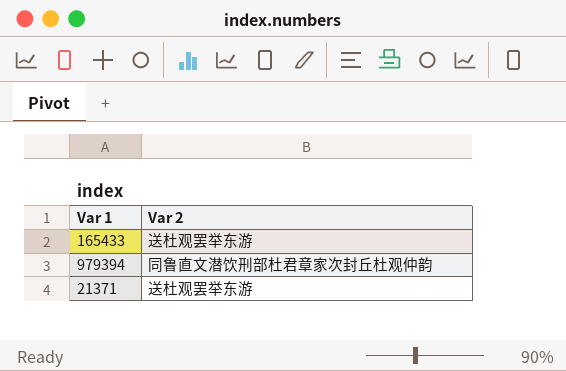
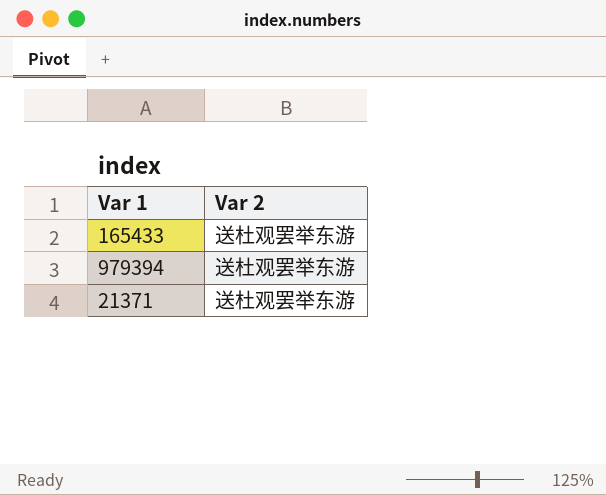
979394 | Var 2: 同鲁直文潜饮刑部杜君章家次封丘杜观仲韵 -> 送杜观罢举东游

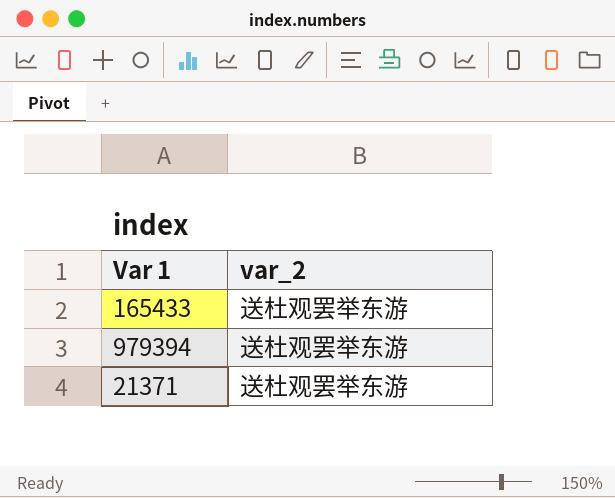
column name: Var 2 -> var_2

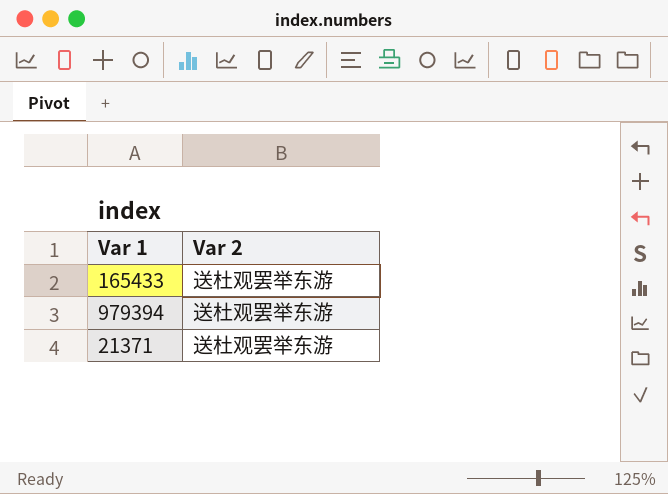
column name: var_2 -> Var 2

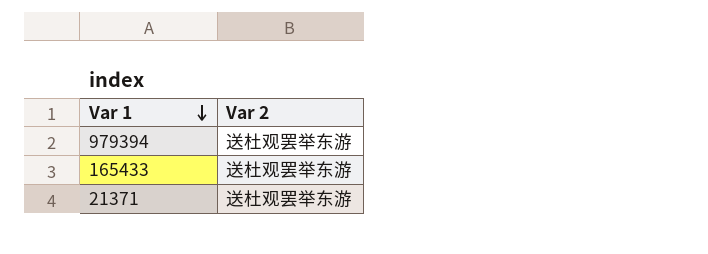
row order: none -> Var 1 descending

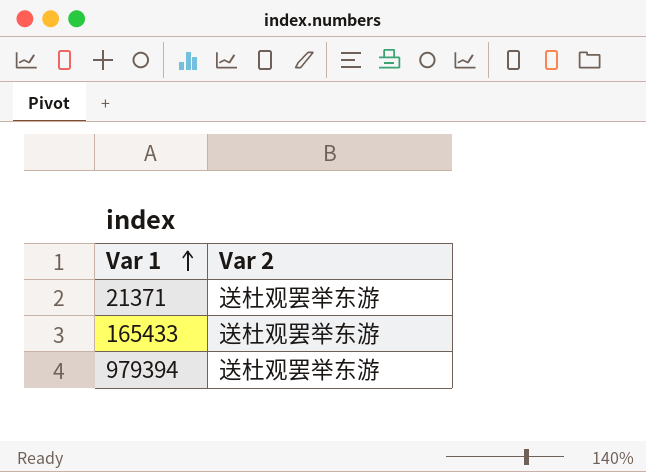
row order: Var 1 descending -> Var 1 ascending

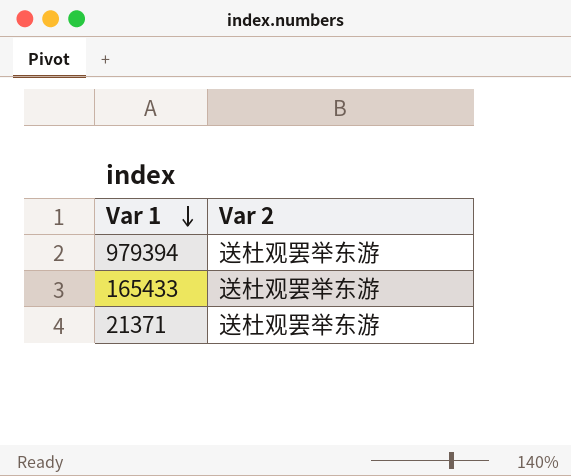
row order: Var 1 ascending -> Var 1 descending

